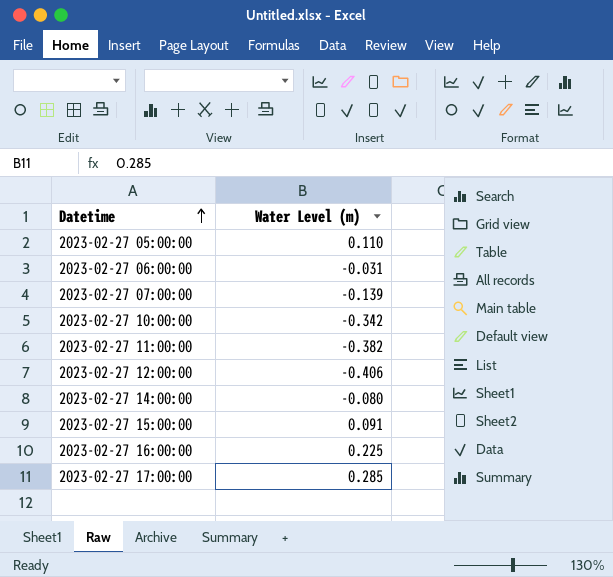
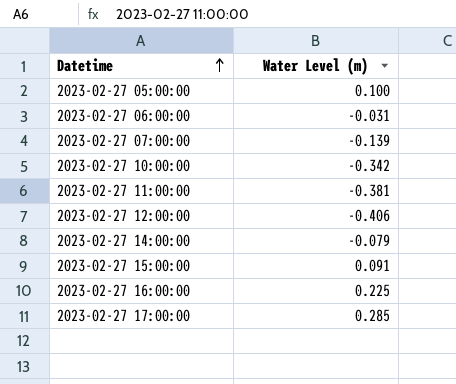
2023-02-27 05:00:00 | Water Level (m): 0.110 -> 0.100
2023-02-27 11:00:00 | Water Level (m): -0.382 -> -0.381
2023-02-27 14:00:00 | Water Level (m): -0.080 -> -0.079

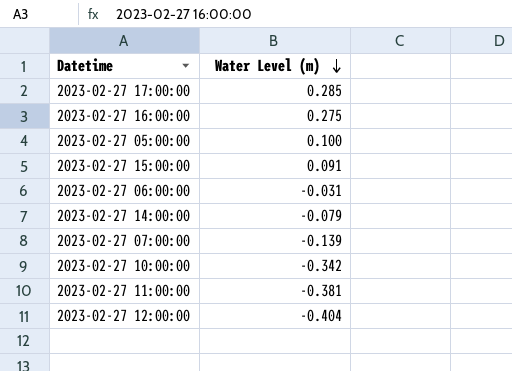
row order: Datetime ascending -> Water Level (m) descending
2023-02-27 16:00:00 | Water Level (m): 0.225 -> 0.275
2023-02-27 12:00:00 | Water Level (m): -0.406 -> -0.404

